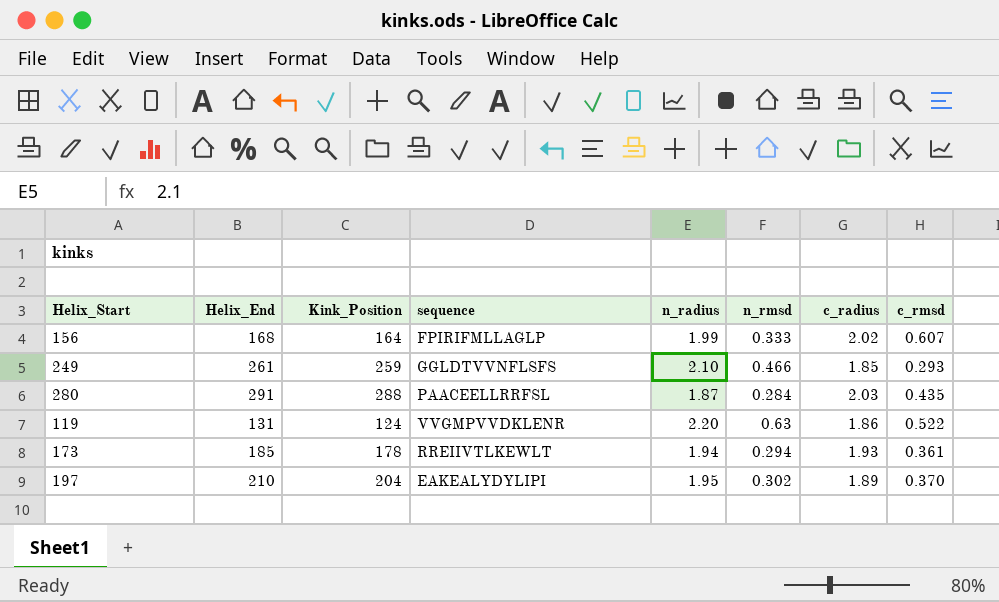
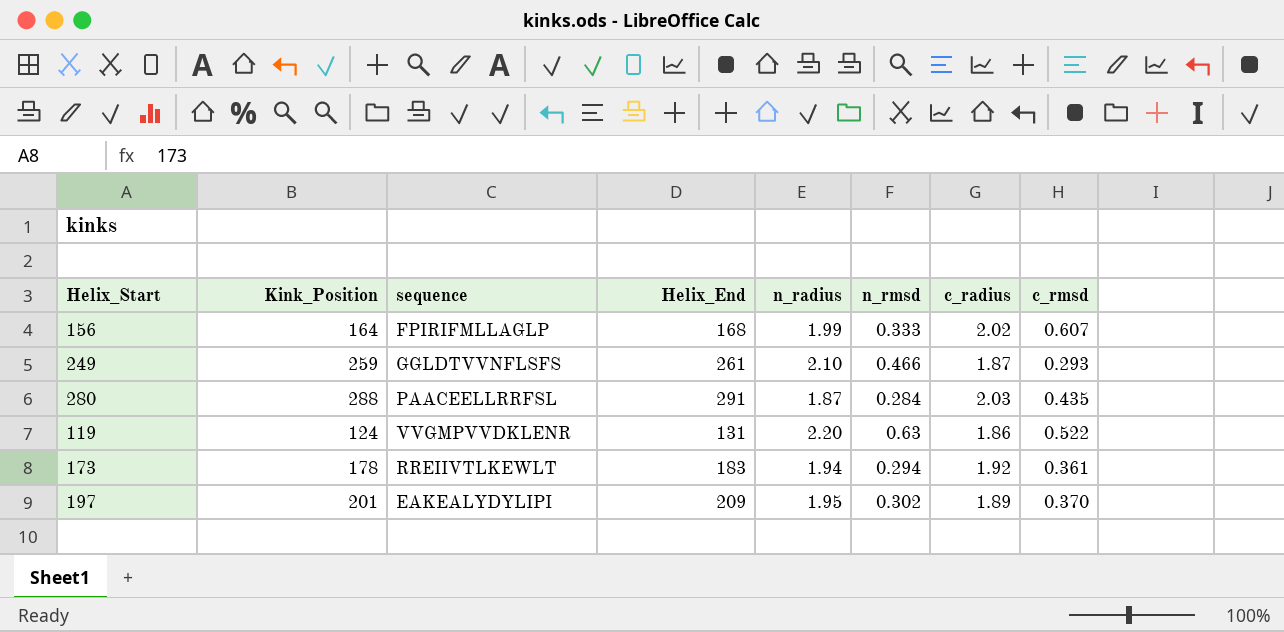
column Helix_End | position: 2 -> 4
249 | c_radius: 1.85 -> 1.87
173 | Helix_End: 185 -> 183
173 | c_radius: 1.93 -> 1.92
197 | Kink_Position: 204 -> 201
197 | Helix_End: 210 -> 209

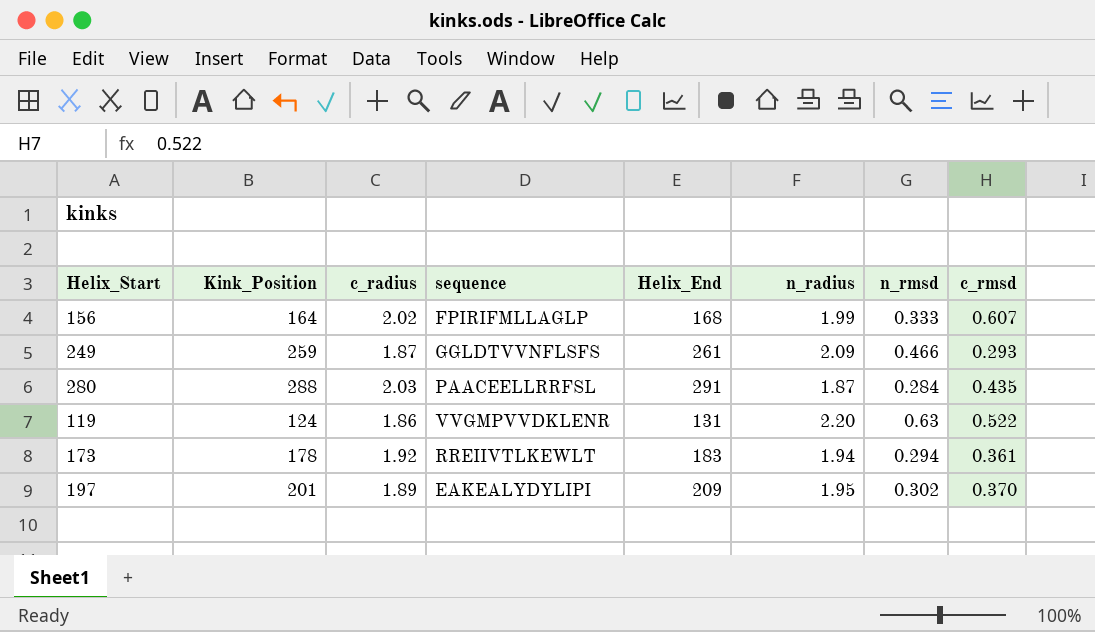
column c_radius | position: 7 -> 3
249 | n_radius: 2.10 -> 2.09

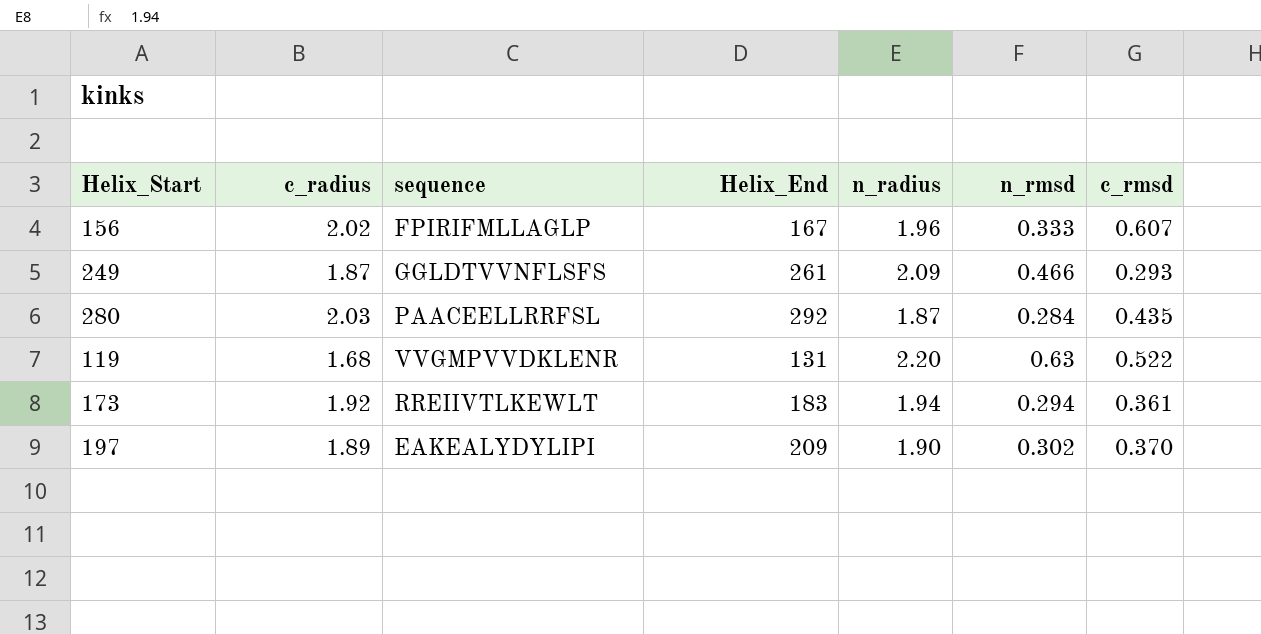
column Kink_Position | position: 2 -> none
156 | Helix_End: 168 -> 167
156 | n_radius: 1.99 -> 1.96
280 | Helix_End: 291 -> 292
119 | c_radius: 1.86 -> 1.68
197 | n_radius: 1.95 -> 1.90

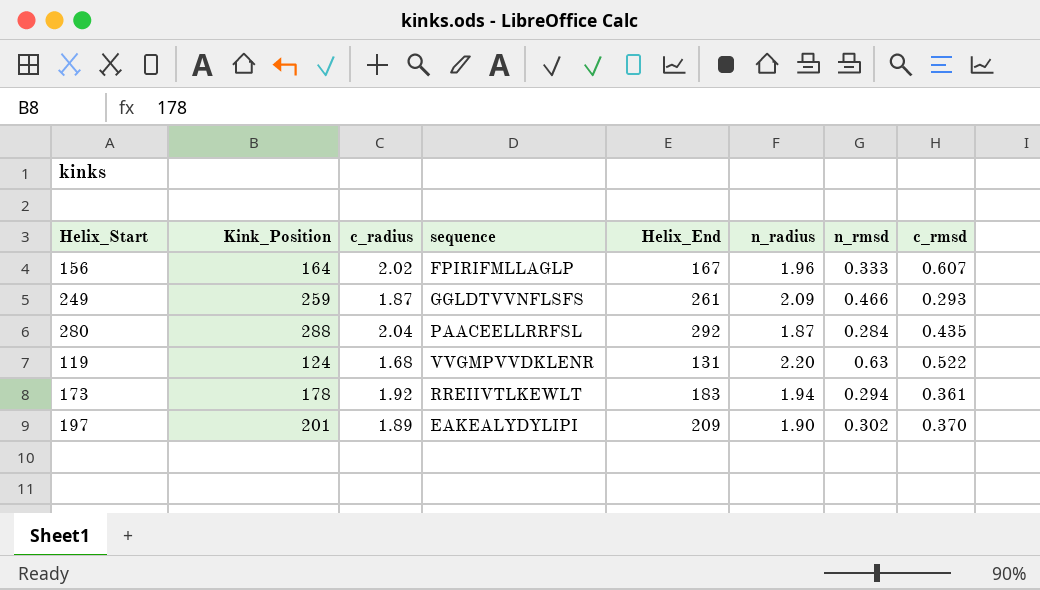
column Kink_Position | position: none -> 2
280 | c_radius: 2.03 -> 2.04

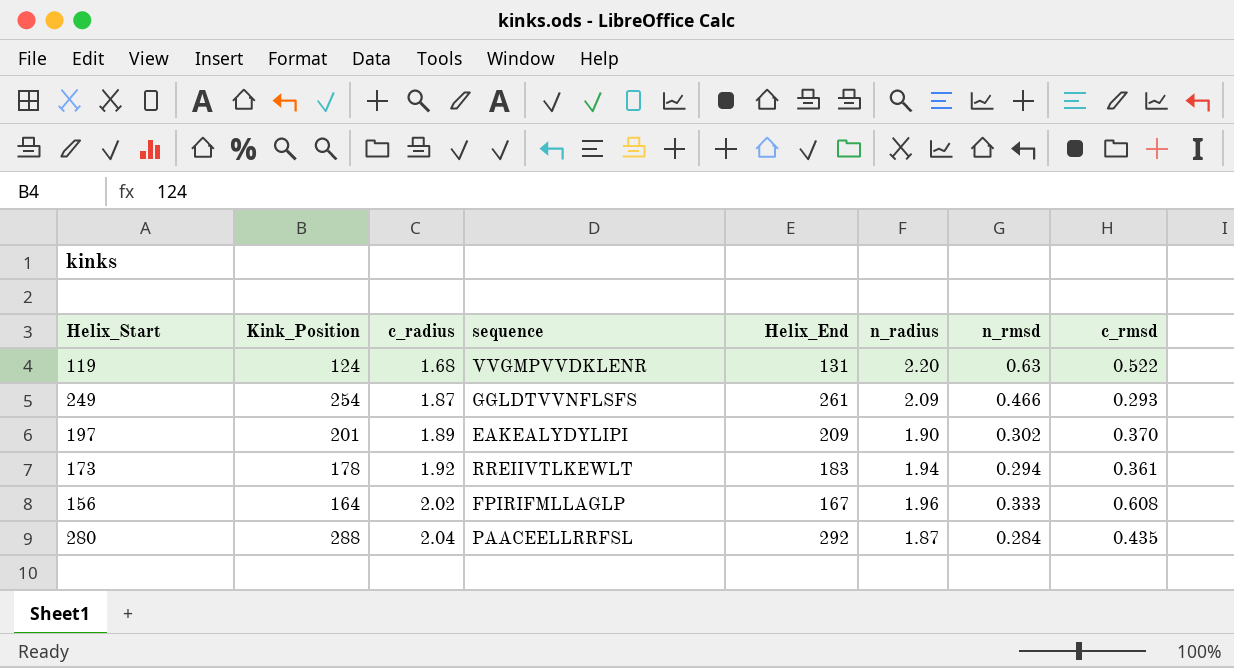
row order: none -> c_radius ascending
249 | Kink_Position: 259 -> 254
156 | c_rmsd: 0.607 -> 0.608

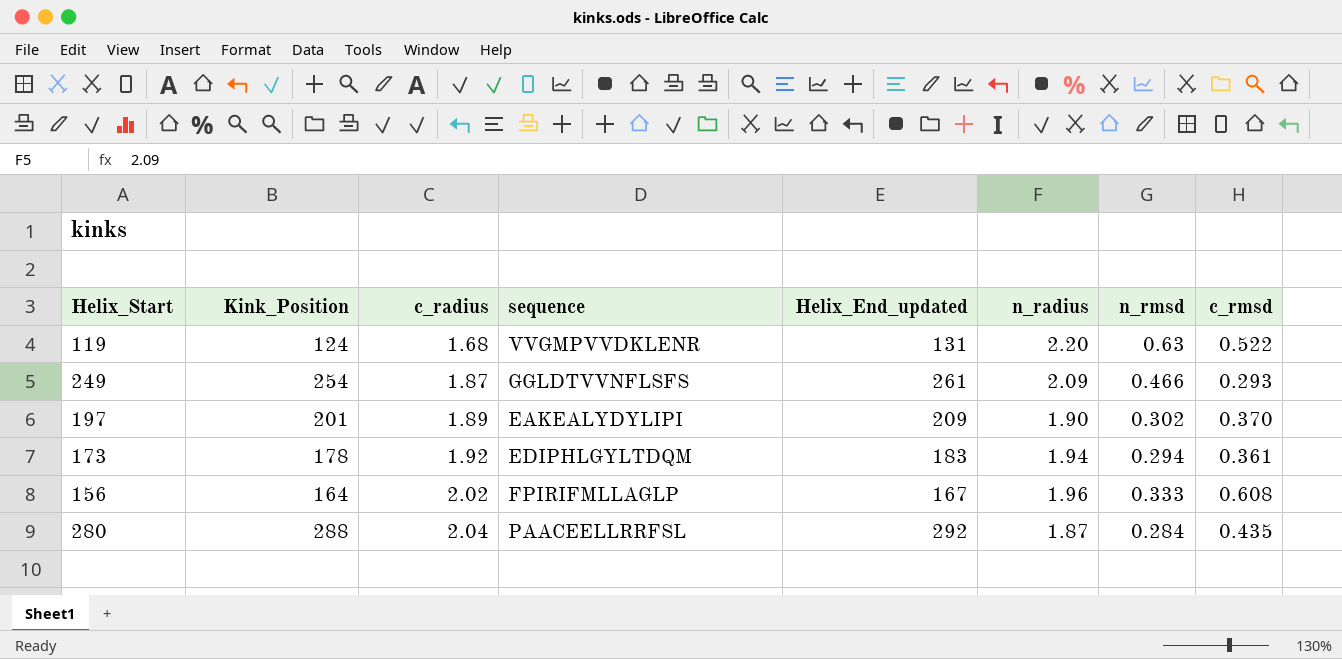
column name: Helix_End -> Helix_End_updated
173 | sequence: RREIIVTLKEWLT -> EDIPHLGYLTDQM

